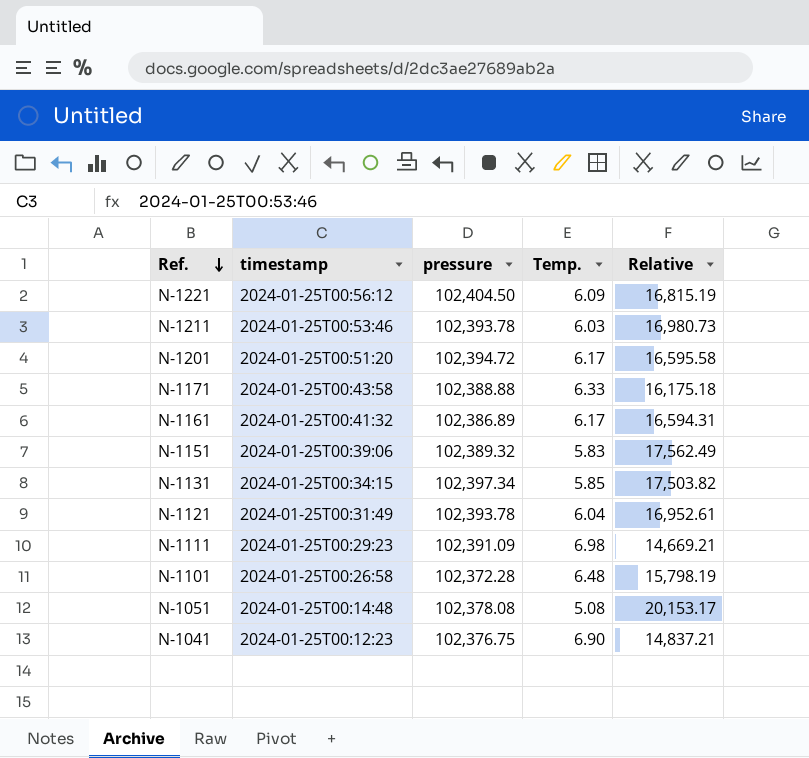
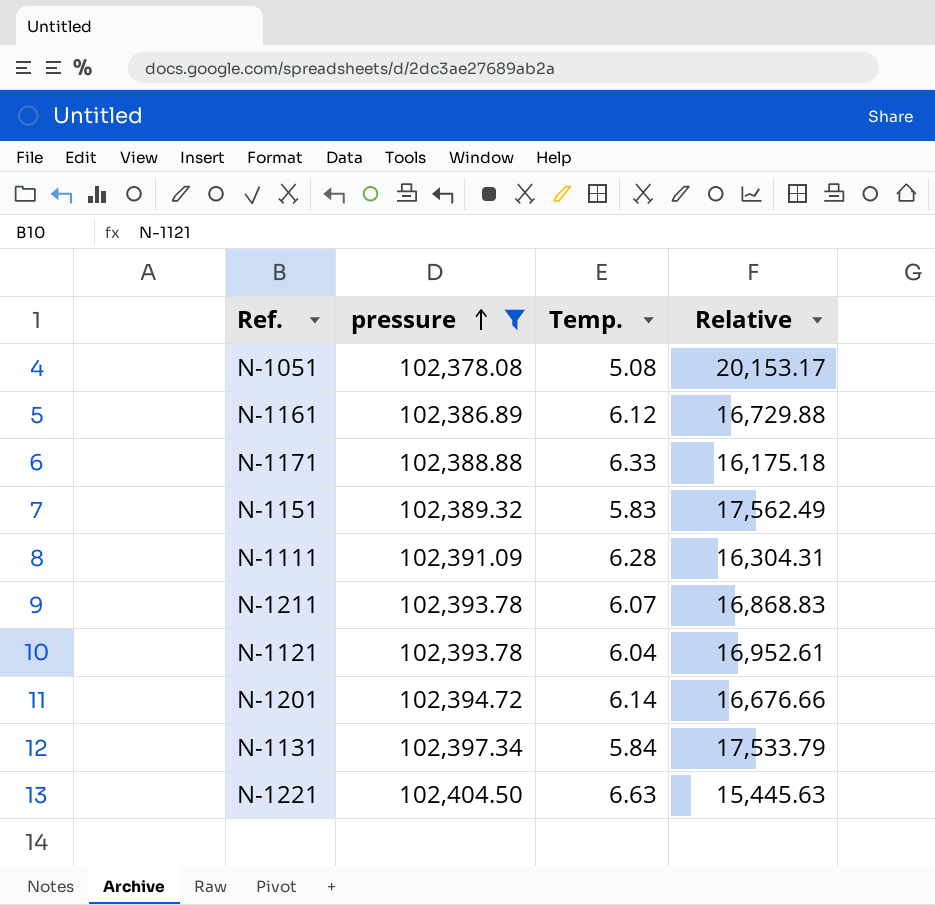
filter: none -> pressure >= 102,378.08
row order: Ref. descending -> pressure ascending
column timestamp | position: 2 -> none
N-1161 | Temp.: 6.17 -> 6.12
N-1161 | Relative: 16,594.31 -> 16,729.88
N-1111 | Temp.: 6.98 -> 6.28
N-1111 | Relative: 14,669.21 -> 16,304.31
N-1211 | Temp.: 6.03 -> 6.07
N-1211 | Relative: 16,980.73 -> 16,868.83
N-1201 | Temp.: 6.17 -> 6.14
N-1201 | Relative: 16,595.58 -> 16,676.66
N-1131 | Temp.: 5.85 -> 5.84
N-1131 | Relative: 17,503.82 -> 17,533.79
N-1221 | Temp.: 6.09 -> 6.63
N-1221 | Relative: 16,815.19 -> 15,445.63

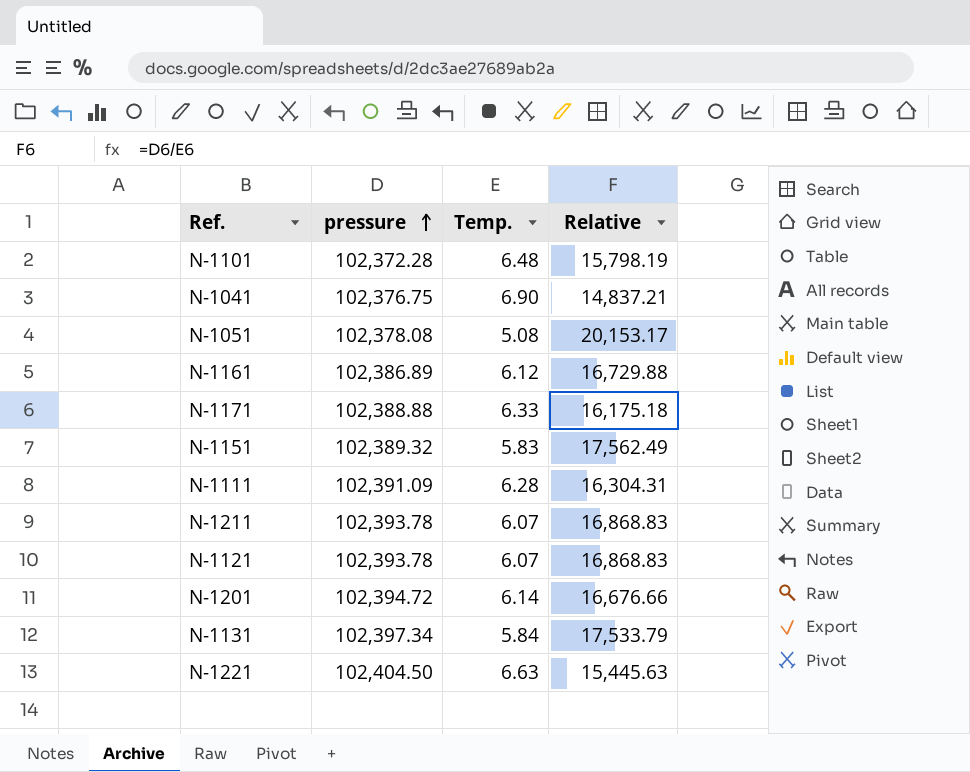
filter: pressure >= 102,378.08 -> none
N-1121 | Temp.: 6.04 -> 6.07
N-1121 | Relative: 16,952.61 -> 16,868.83

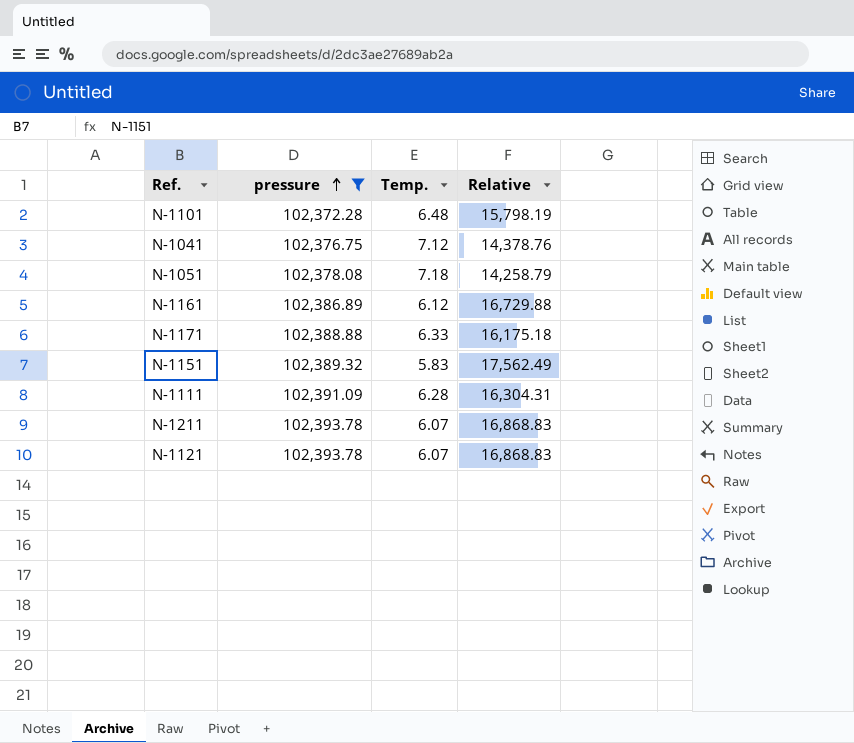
filter: none -> pressure <= 102,393.78
N-1041 | Temp.: 6.90 -> 7.12
N-1041 | Relative: 14,837.21 -> 14,378.76
N-1051 | Temp.: 5.08 -> 7.18
N-1051 | Relative: 20,153.17 -> 14,258.79

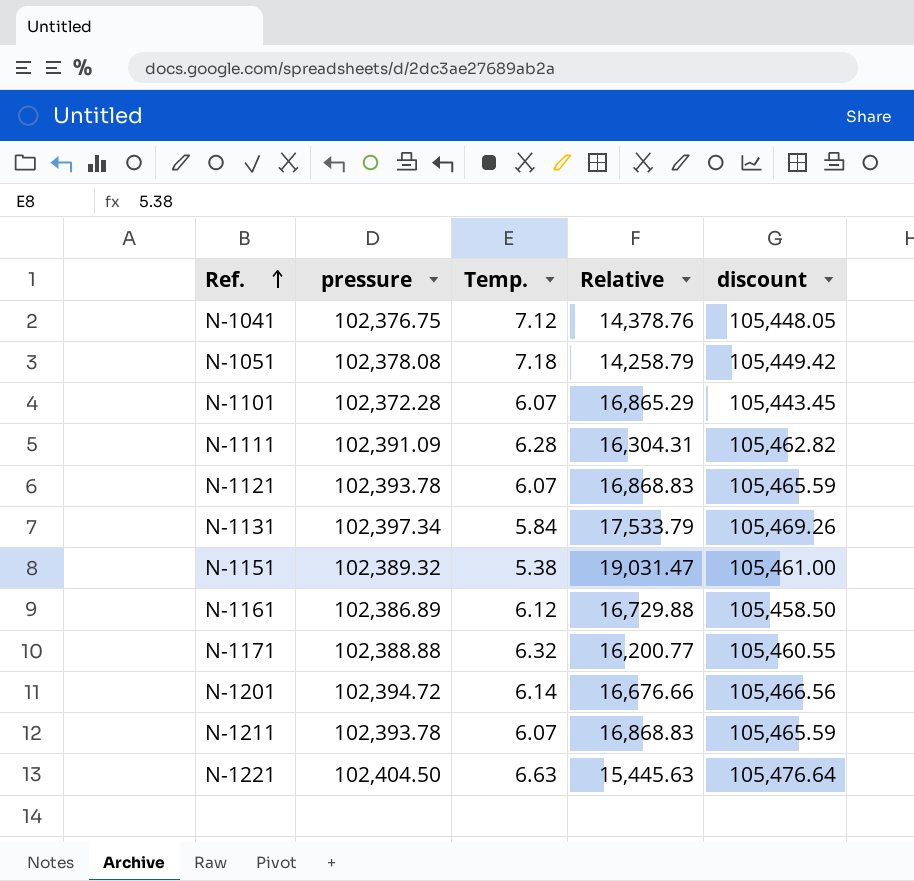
filter: pressure <= 102,393.78 -> none
row order: pressure ascending -> Ref. ascending
column discount | formula: none -> [pressure] * 1.03
N-1101 | Temp.: 6.48 -> 6.07
N-1101 | Relative: 15,798.19 -> 16,865.29
N-1151 | Temp.: 5.83 -> 5.38
N-1151 | Relative: 17,562.49 -> 19,031.47
N-1171 | Temp.: 6.33 -> 6.32
N-1171 | Relative: 16,175.18 -> 16,200.77

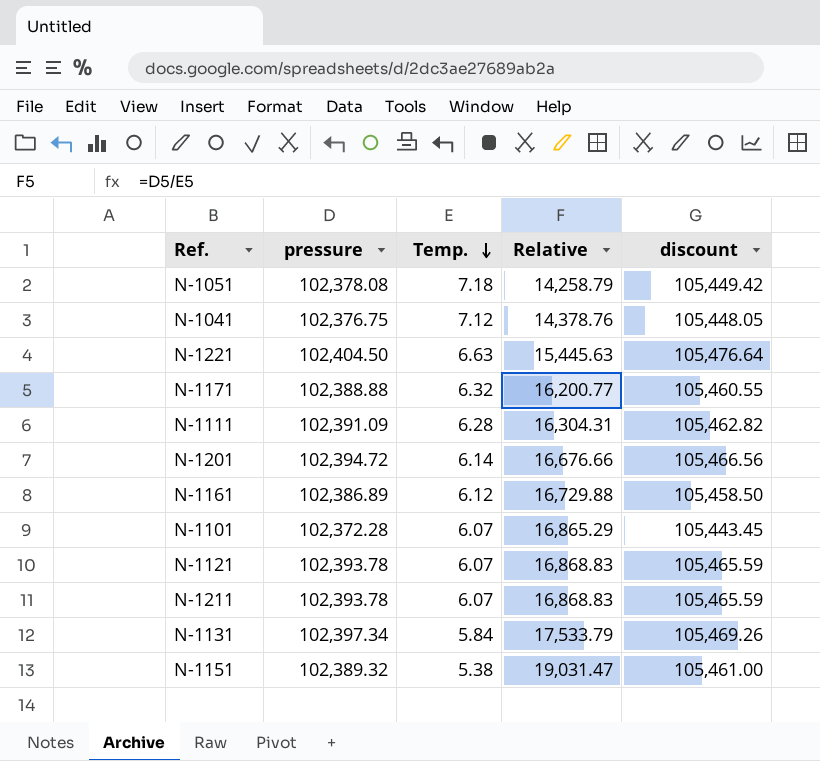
row order: Ref. ascending -> Temp. descending

